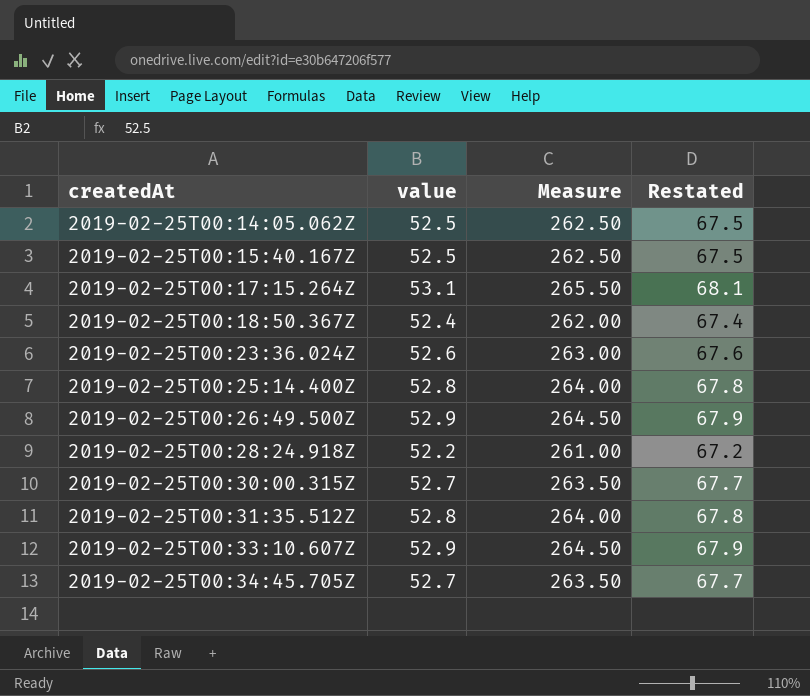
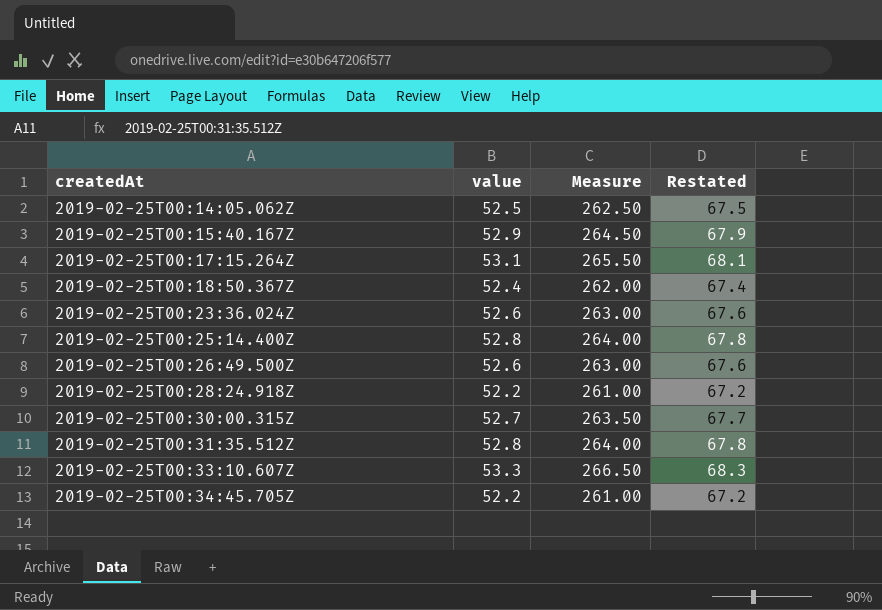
2019-02-25T00:15:40.167Z | value: 52.5 -> 52.9
2019-02-25T00:15:40.167Z | Measure: 262.50 -> 264.50
2019-02-25T00:15:40.167Z | Restated: 67.5 -> 67.9
2019-02-25T00:26:49.500Z | value: 52.9 -> 52.6
2019-02-25T00:26:49.500Z | Measure: 264.50 -> 263.00
2019-02-25T00:26:49.500Z | Restated: 67.9 -> 67.6
2019-02-25T00:33:10.607Z | value: 52.9 -> 53.3
2019-02-25T00:33:10.607Z | Measure: 264.50 -> 266.50
2019-02-25T00:33:10.607Z | Restated: 67.9 -> 68.3
2019-02-25T00:34:45.705Z | value: 52.7 -> 52.2
2019-02-25T00:34:45.705Z | Measure: 263.50 -> 261.00
2019-02-25T00:34:45.705Z | Restated: 67.7 -> 67.2

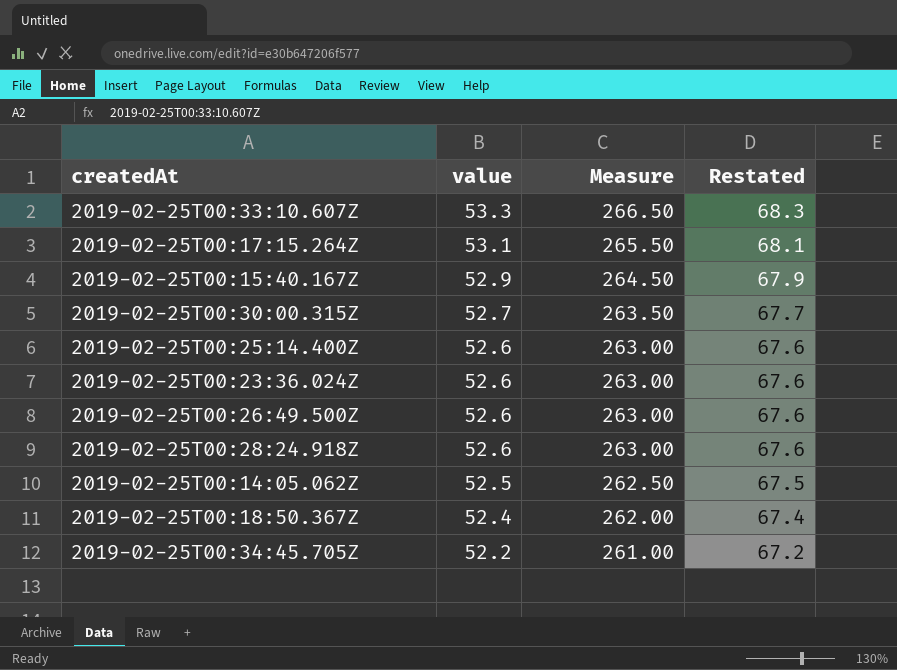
row order: createdAt ascending -> value descending
row 2019-02-25T00:31:35.512Z: 52.8 | 264.00 | 67.8 -> none
2019-02-25T00:25:14.400Z | value: 52.8 -> 52.6
2019-02-25T00:25:14.400Z | Measure: 264.00 -> 263.00
2019-02-25T00:25:14.400Z | Restated: 67.8 -> 67.6
2019-02-25T00:28:24.918Z | value: 52.2 -> 52.6
2019-02-25T00:28:24.918Z | Measure: 261.00 -> 263.00
2019-02-25T00:28:24.918Z | Restated: 67.2 -> 67.6

